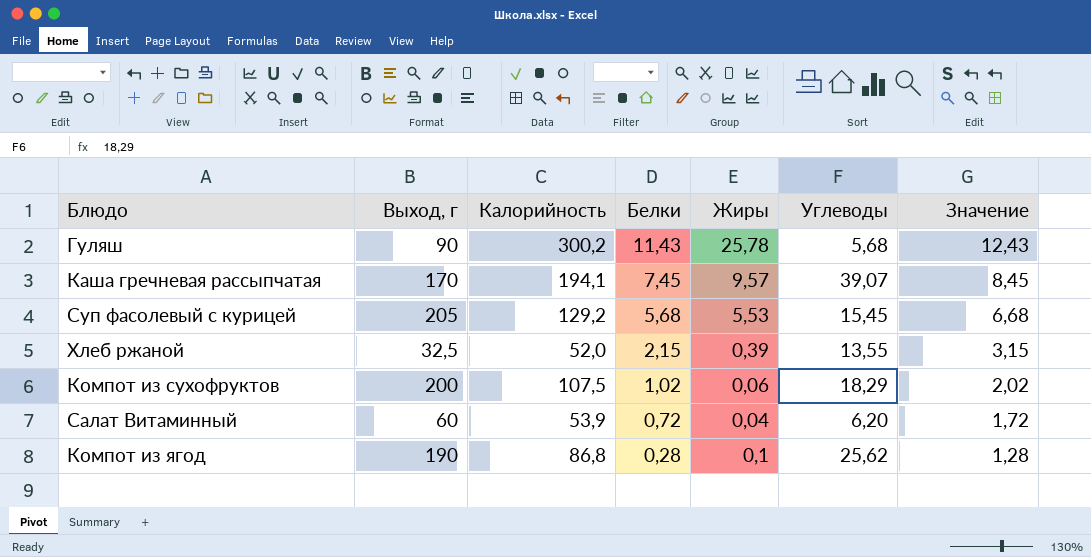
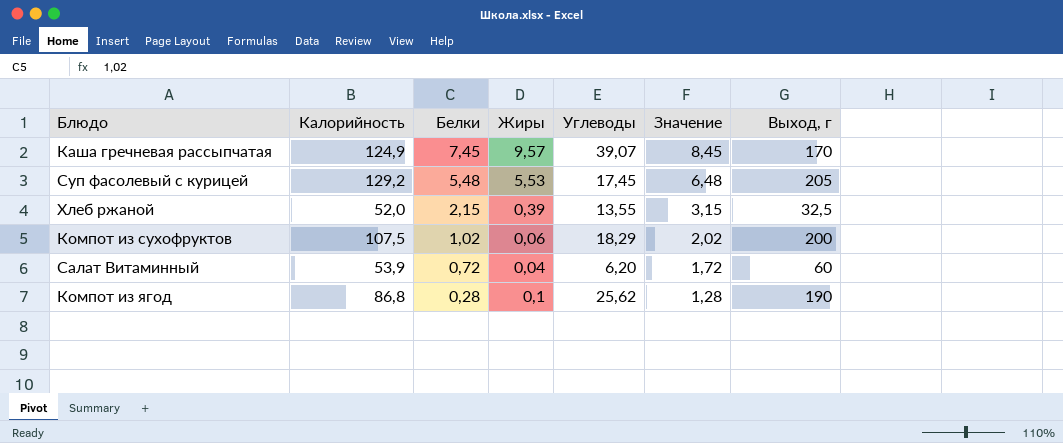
column Выход, г | position: 2 -> 7
row Гуляш: 90 | 300,2 | 11,43 | 25,78 | 5,68 | 12,43 -> none
Каша гречневая рассыпчатая | Калорийность: 194,1 -> 124,9
Суп фасолевый с курицей | Белки: 5,68 -> 5,48
Суп фасолевый с курицей | Углеводы: 15,45 -> 17,45
Суп фасолевый с курицей | Значение: 6,68 -> 6,48

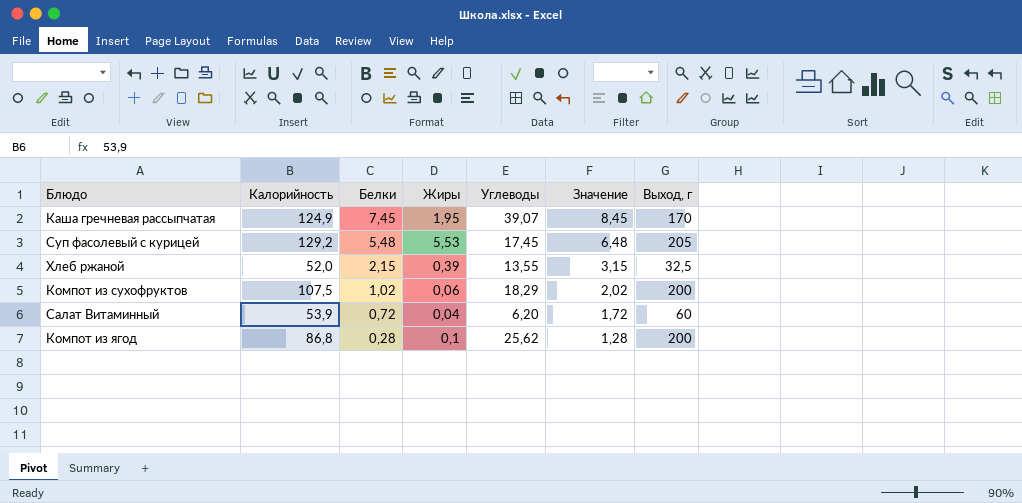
Каша гречневая рассыпчатая | Жиры: 9,57 -> 1,95
Компот из ягод | Выход, г: 190 -> 200

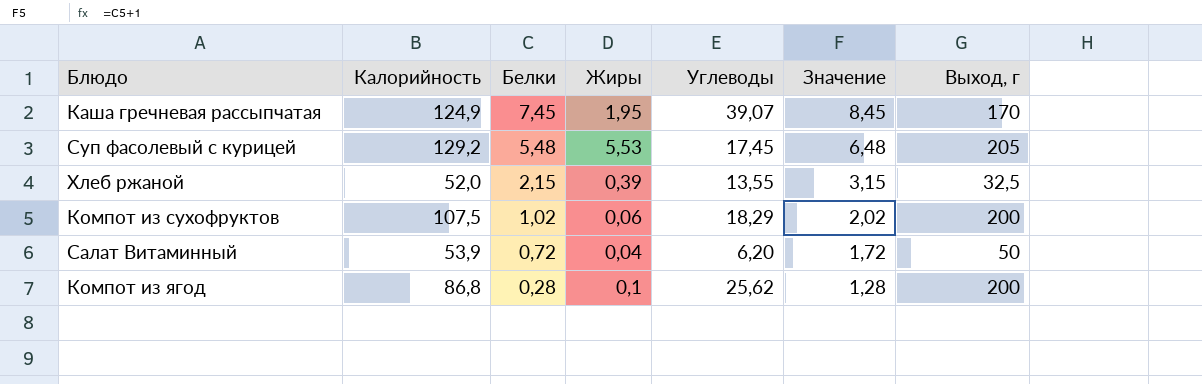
Салат Витаминный | Выход, г: 60 -> 50

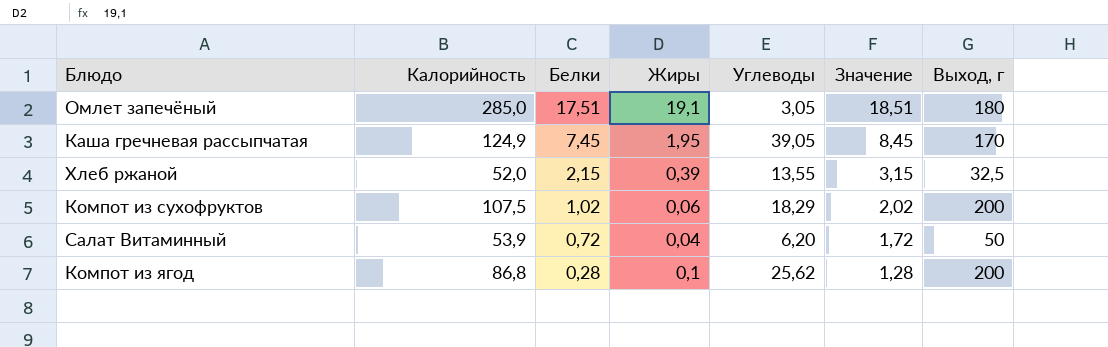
row Суп фасолевый с курицей: 129,2 | 5,48 | 5,53 | 17,45 | 6,48 | 205 -> none
row Омлет запечёный: none -> 285,0 | 17,51 | 19,1 | 3,05 | 18,51 | 180
Каша гречневая рассыпчатая | Углеводы: 39,07 -> 39,05

